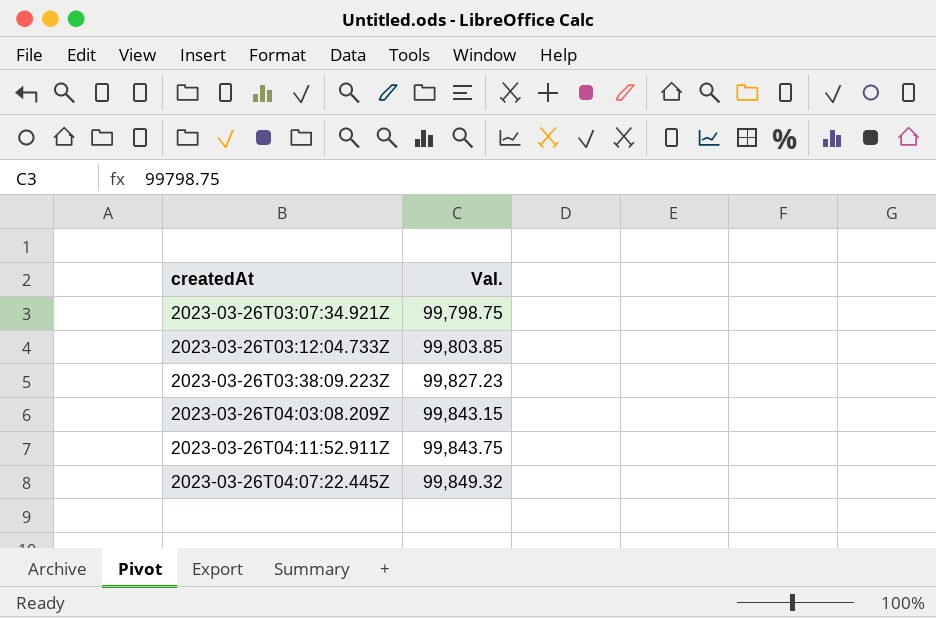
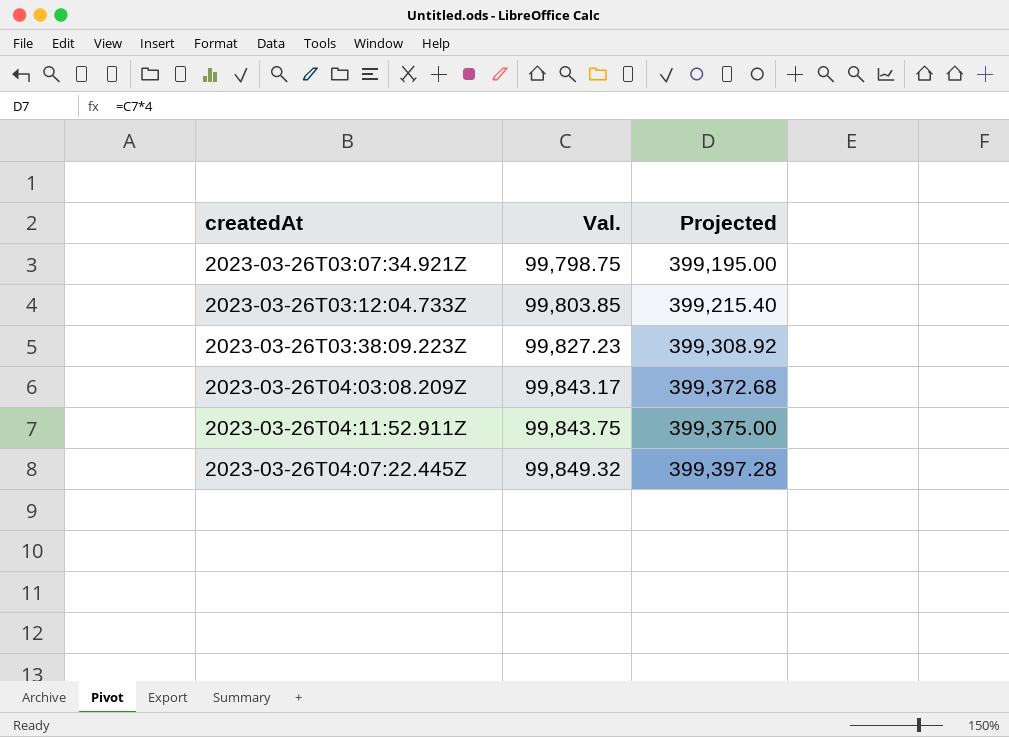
column Projected | formula: none -> [Val.] * 4
2023-03-26T04:03:08.209Z | Val.: 99,843.15 -> 99,843.17

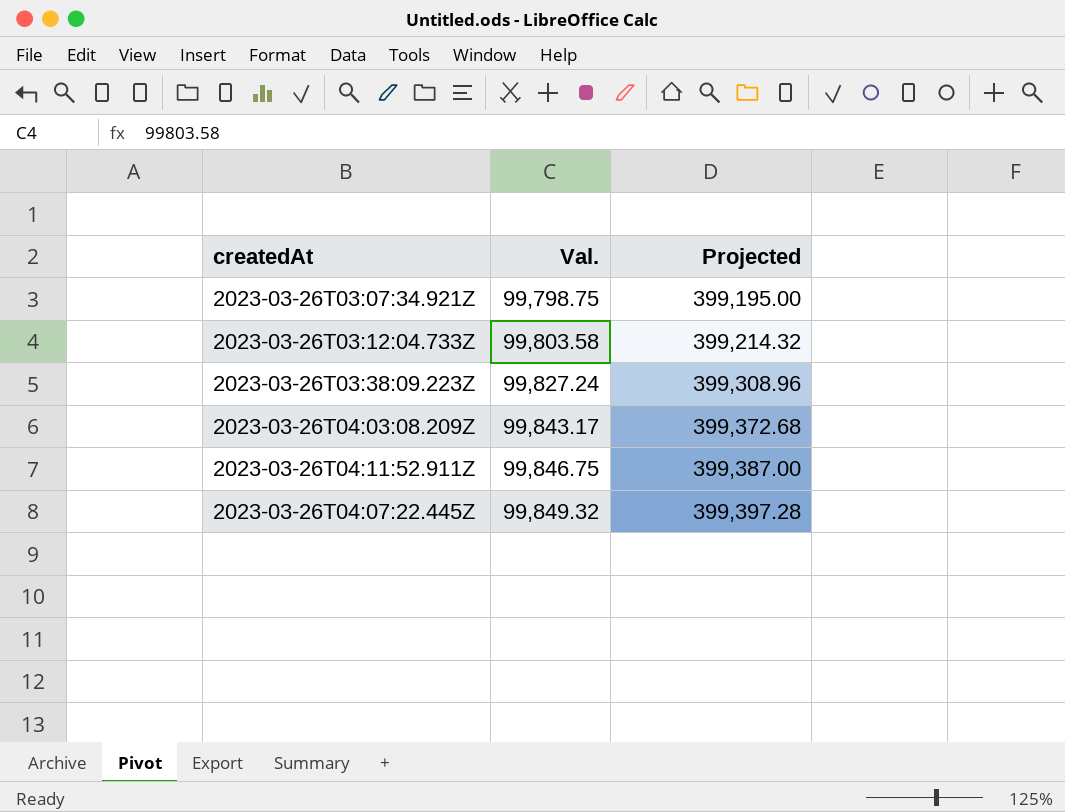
2023-03-26T03:12:04.733Z | Val.: 99,803.85 -> 99,803.58
2023-03-26T03:12:04.733Z | Projected: 399,215.40 -> 399,214.32
2023-03-26T03:38:09.223Z | Val.: 99,827.23 -> 99,827.24
2023-03-26T03:38:09.223Z | Projected: 399,308.92 -> 399,308.96
2023-03-26T04:11:52.911Z | Val.: 99,843.75 -> 99,846.75
2023-03-26T04:11:52.911Z | Projected: 399,375.00 -> 399,387.00

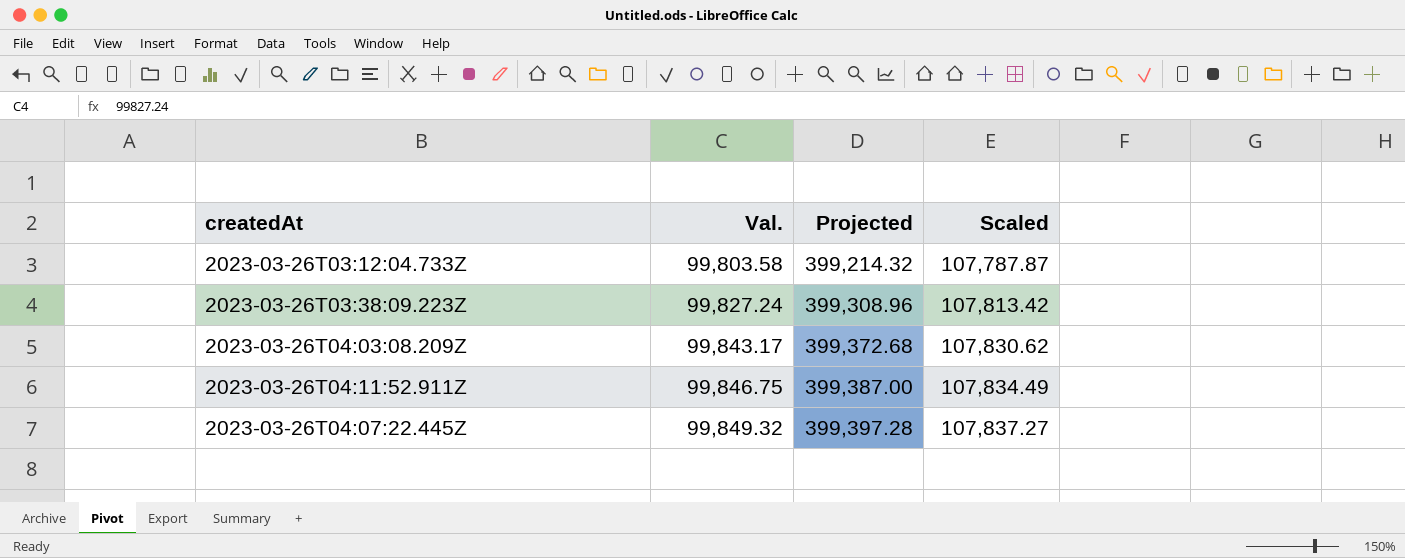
column Scaled | formula: none -> [Val.] * 1.08
row 2023-03-26T03:07:34.921Z: 99,798.75 | 399,195.00 -> none

